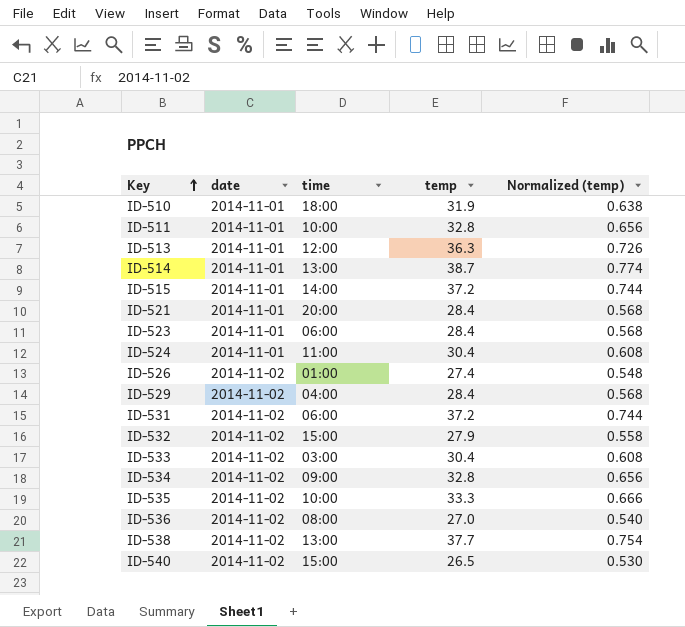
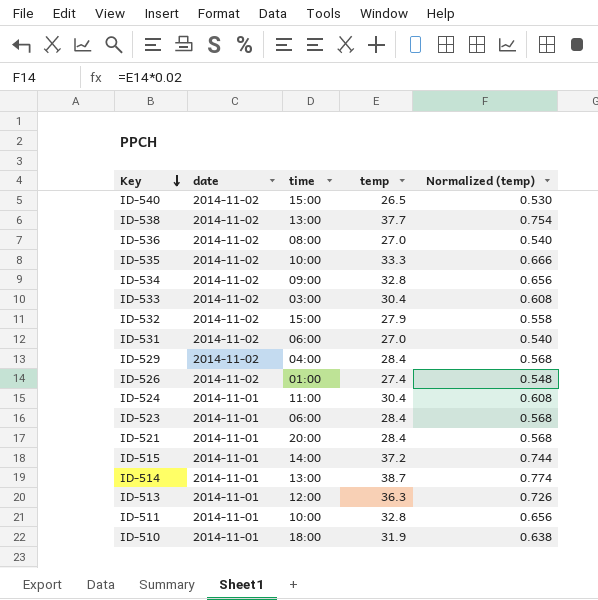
row order: Key ascending -> Key descending
ID-531 | temp: 37.2 -> 27.0
ID-531 | Normalized (temp): 0.744 -> 0.540

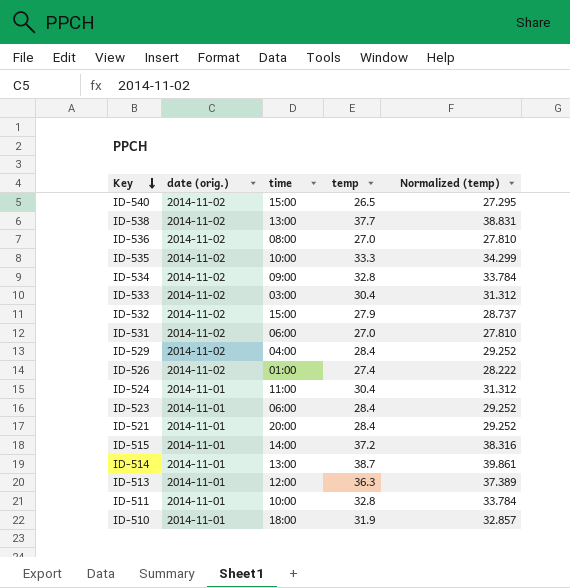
column name: date -> date (orig.)
column Normalized (temp) | formula: [temp] * 0.02 -> [temp] * 1.03

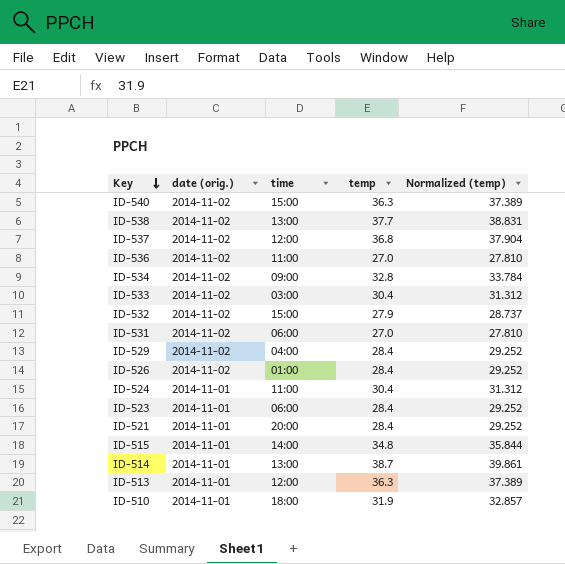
row ID-535: 2014-11-02 | 10:00 | 33.3 | 34.299 -> none
row ID-511: 2014-11-01 | 10:00 | 32.8 | 33.784 -> none
ID-540 | temp: 26.5 -> 36.3
ID-540 | Normalized (temp): 27.295 -> 37.389
row ID-537: none -> 2014-11-02 | 12:00 | 36.8 | 37.904
ID-536 | time: 08:00 -> 11:00
ID-526 | temp: 27.4 -> 28.4
ID-526 | Normalized (temp): 28.222 -> 29.252
ID-515 | temp: 37.2 -> 34.8
ID-515 | Normalized (temp): 38.316 -> 35.844

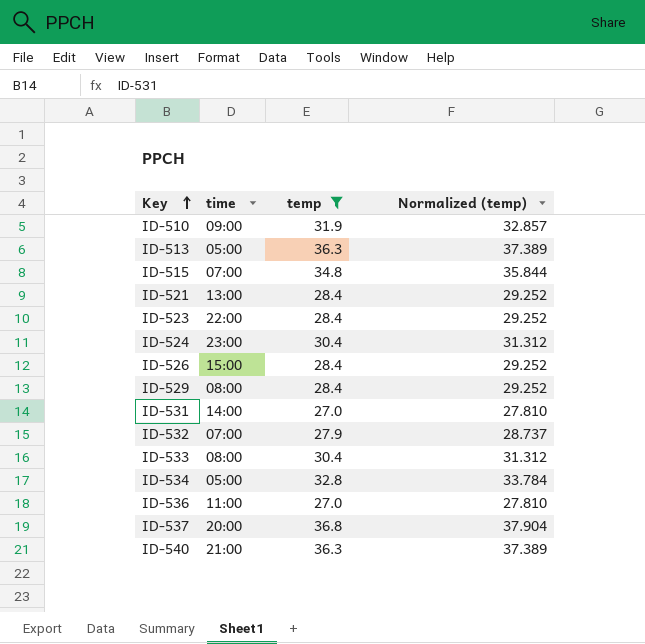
filter: none -> temp <= 36.8
row order: Key descending -> Key ascending
column date (orig.) | position: 2 -> none
ID-510 | time: 18:00 -> 09:00
ID-513 | time: 12:00 -> 05:00
ID-515 | time: 14:00 -> 07:00
ID-521 | time: 20:00 -> 13:00
ID-523 | time: 06:00 -> 22:00
ID-524 | time: 11:00 -> 23:00
ID-526 | time: 01:00 -> 15:00
ID-529 | time: 04:00 -> 08:00
ID-531 | time: 06:00 -> 14:00
ID-532 | time: 15:00 -> 07:00
ID-533 | time: 03:00 -> 08:00
ID-534 | time: 09:00 -> 05:00
ID-537 | time: 12:00 -> 20:00
ID-540 | time: 15:00 -> 21:00

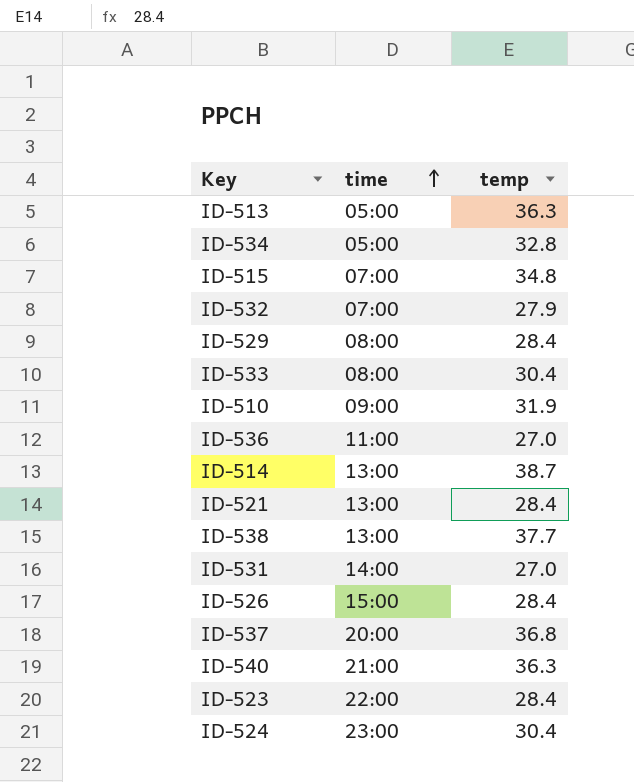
filter: temp <= 36.8 -> none
row order: Key ascending -> time ascending
column Normalized (temp) | formula: [temp] * 1.03 -> none

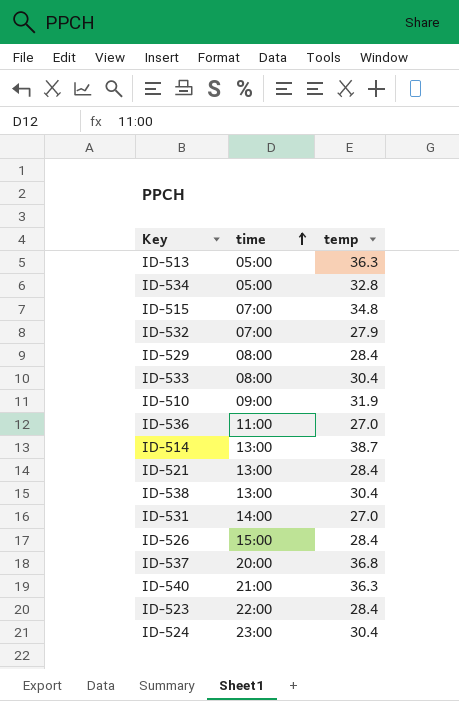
ID-538 | temp: 37.7 -> 30.4

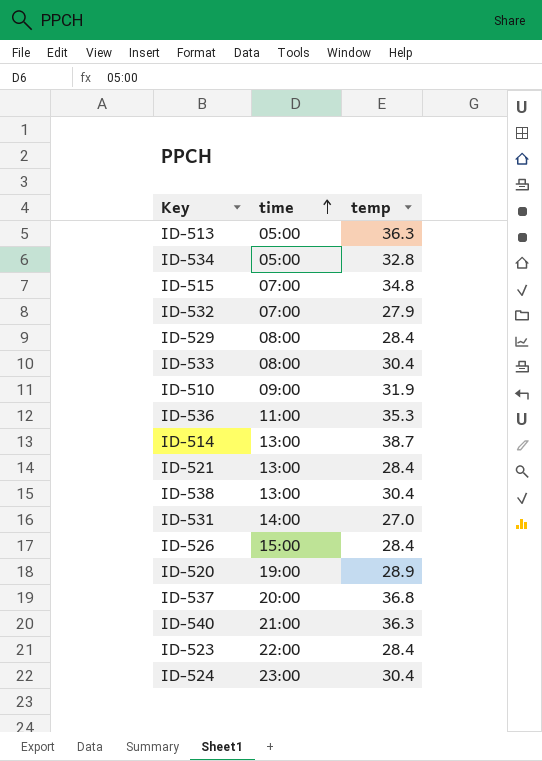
ID-536 | temp: 27.0 -> 35.3
row ID-520: none -> 19:00 | 28.9

